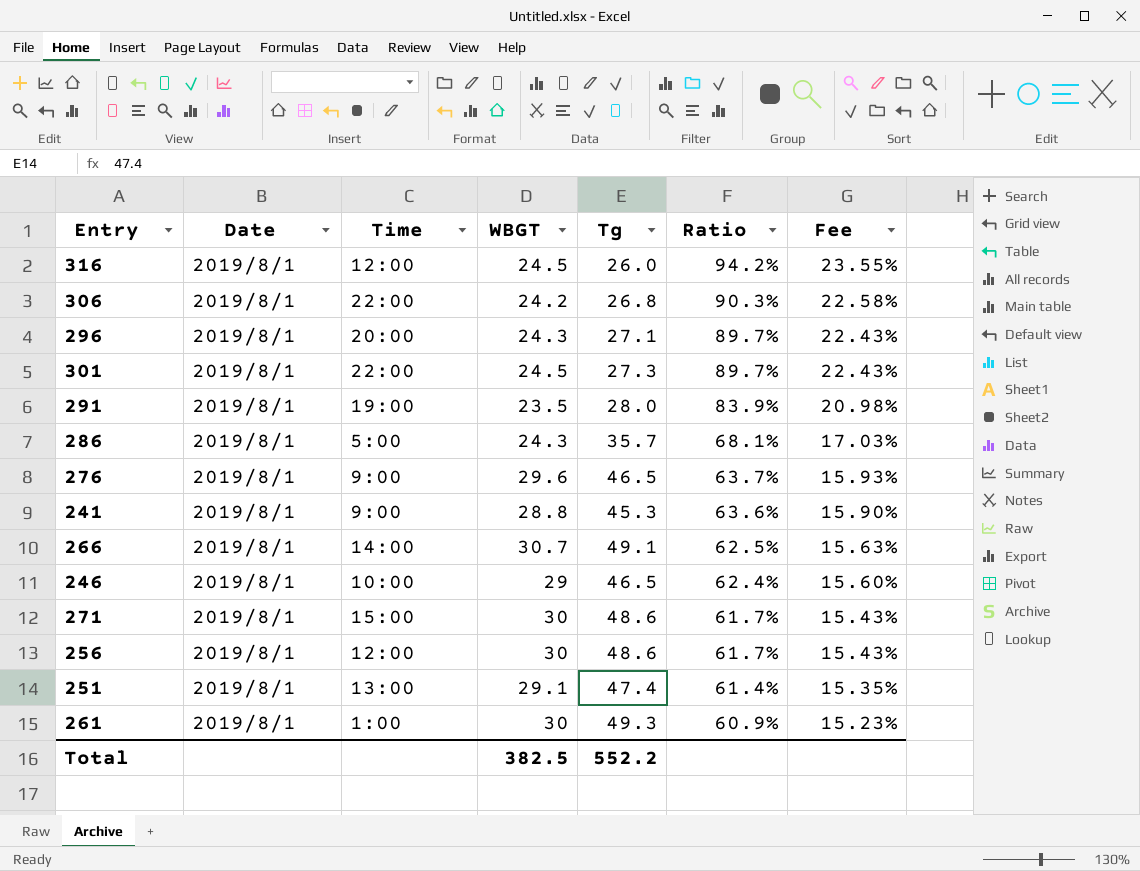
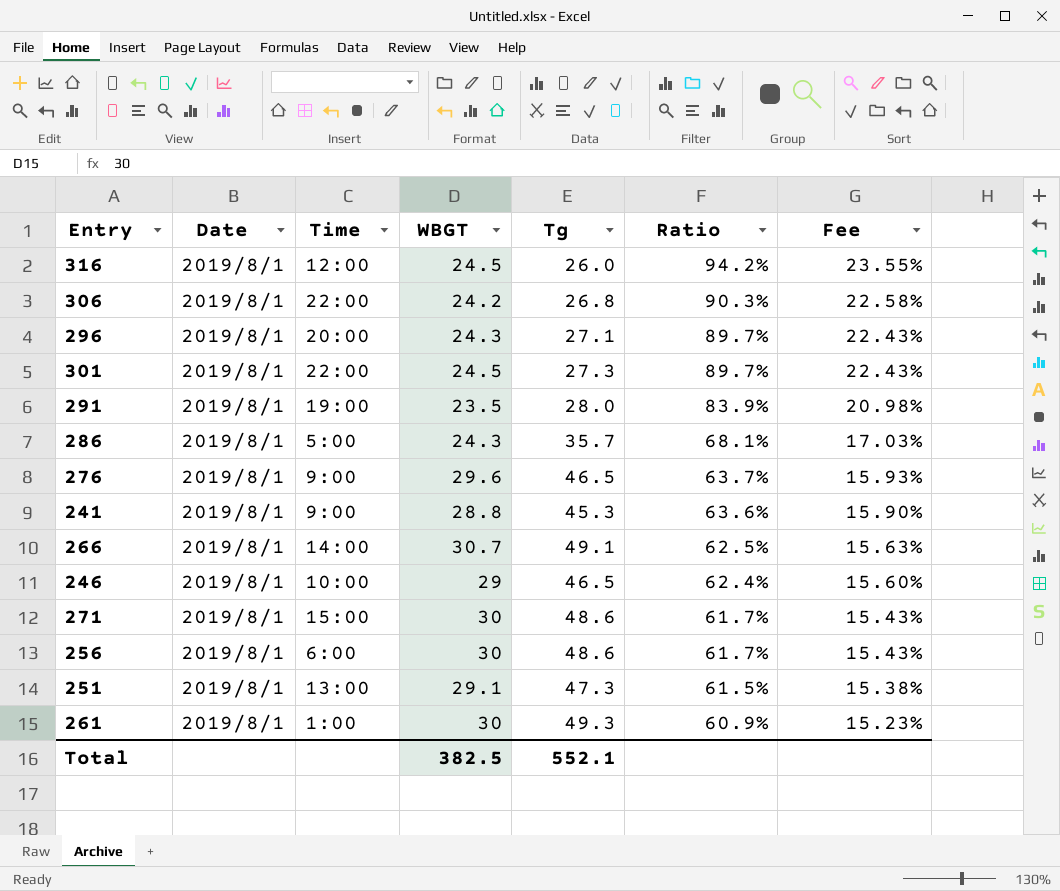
256 | Time: 12:00 -> 6:00
251 | Tg: 47.4 -> 47.3
251 | Ratio: 61.4% -> 61.5%
251 | Fee: 15.35% -> 15.38%
Total | Tg: 552.2 -> 552.1

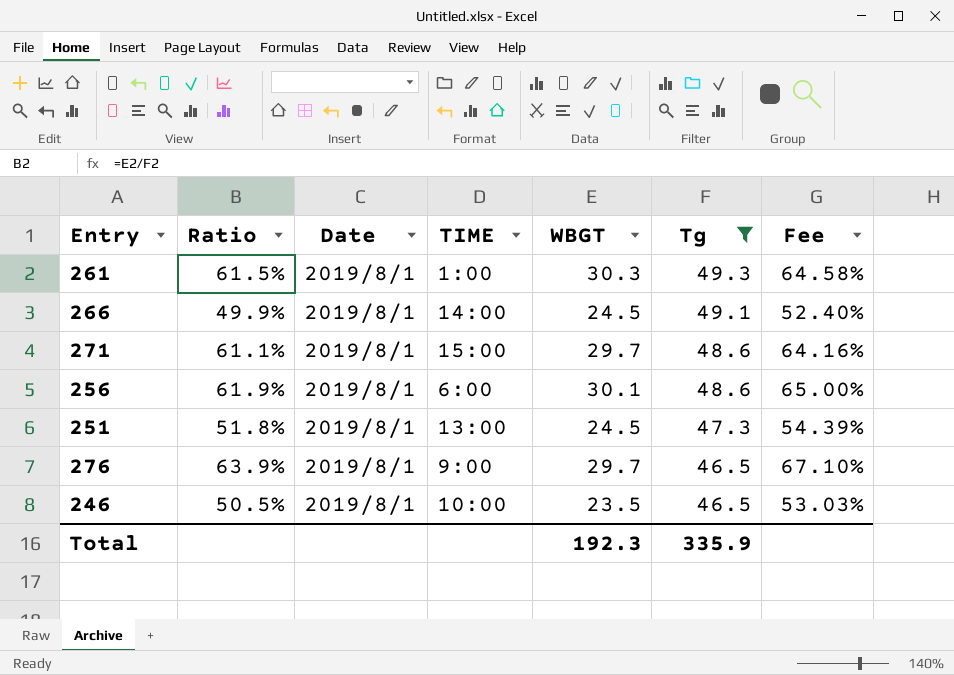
filter: none -> Tg >= 46.5
row order: Ratio descending -> Tg descending
column Ratio | position: 6 -> 2
column name: Time -> TIME
column Fee | formula: [Ratio] * 0.25 -> [Ratio] * 1.05
261 | Ratio: 60.9% -> 61.5%
261 | WBGT: 30 -> 30.3
266 | Ratio: 62.5% -> 49.9%
266 | WBGT: 30.7 -> 24.5
271 | Ratio: 61.7% -> 61.1%
271 | WBGT: 30 -> 29.7
256 | Ratio: 61.7% -> 61.9%
256 | WBGT: 30 -> 30.1
251 | Ratio: 61.5% -> 51.8%
251 | WBGT: 29.1 -> 24.5
276 | Ratio: 63.7% -> 63.9%
276 | WBGT: 29.6 -> 29.7
246 | Ratio: 62.4% -> 50.5%
246 | WBGT: 29 -> 23.5
Total | WBGT: 382.5 -> 192.3
Total | Tg: 552.1 -> 335.9

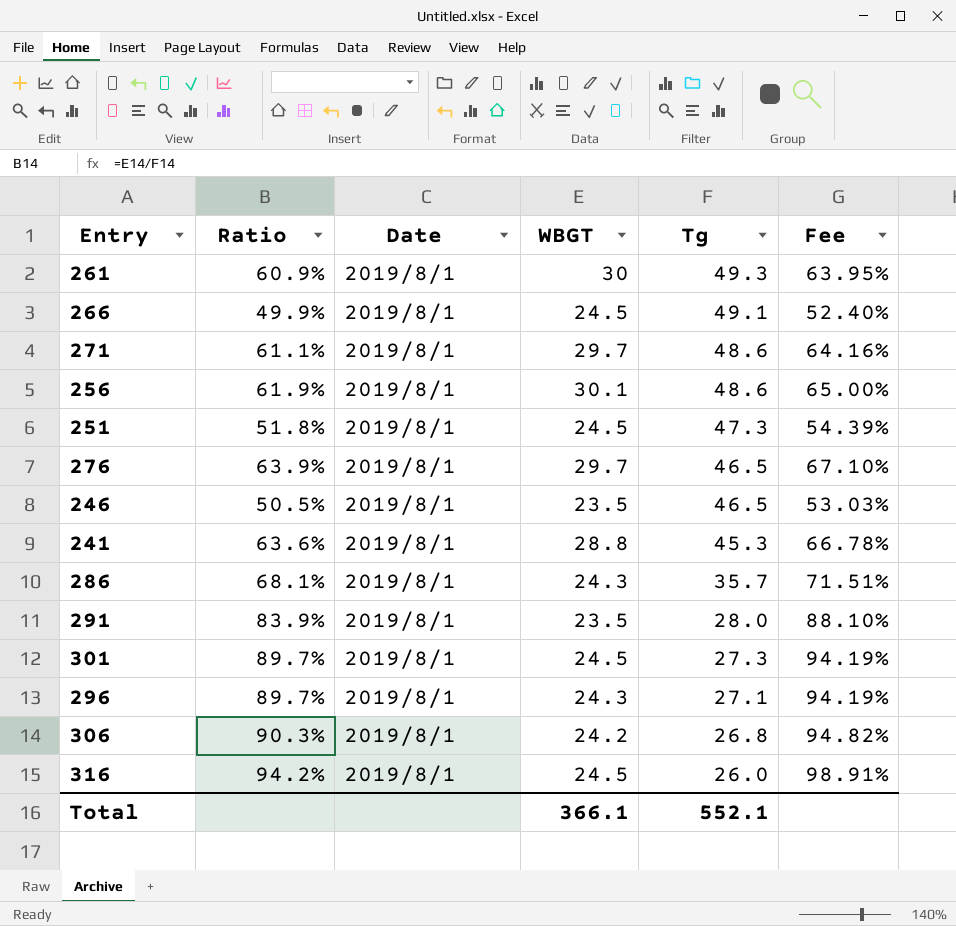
filter: Tg >= 46.5 -> none
column TIME | position: 4 -> none
261 | Ratio: 61.5% -> 60.9%
261 | WBGT: 30.3 -> 30
261 | Fee: 64.58% -> 63.95%
Total | WBGT: 192.3 -> 366.1
Total | Tg: 335.9 -> 552.1

